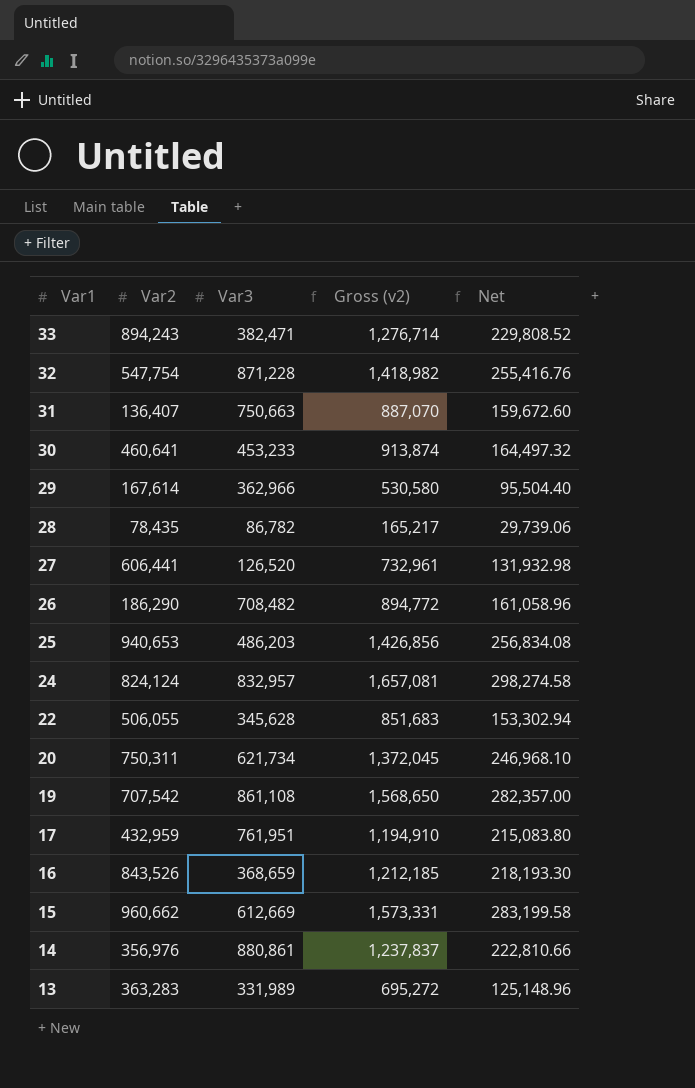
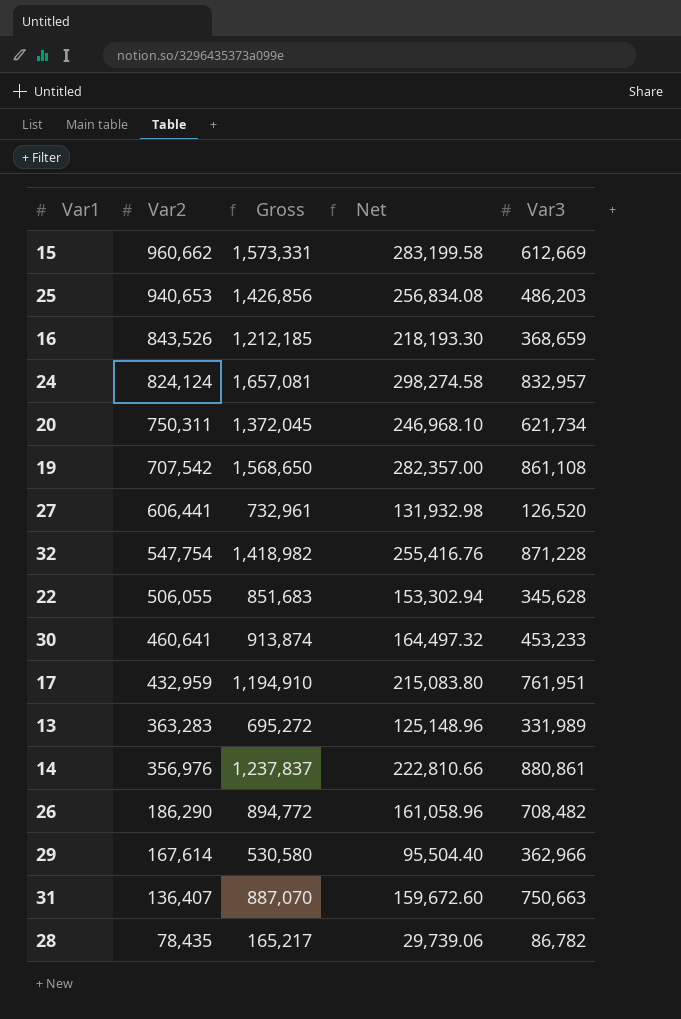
row order: Var1 descending -> Var2 descending
column name: Gross (v2) -> Gross
column Var3 | position: 3 -> 5
row 33: 894,243 | 382,471 | 1,276,714 | 229,808.52 -> none

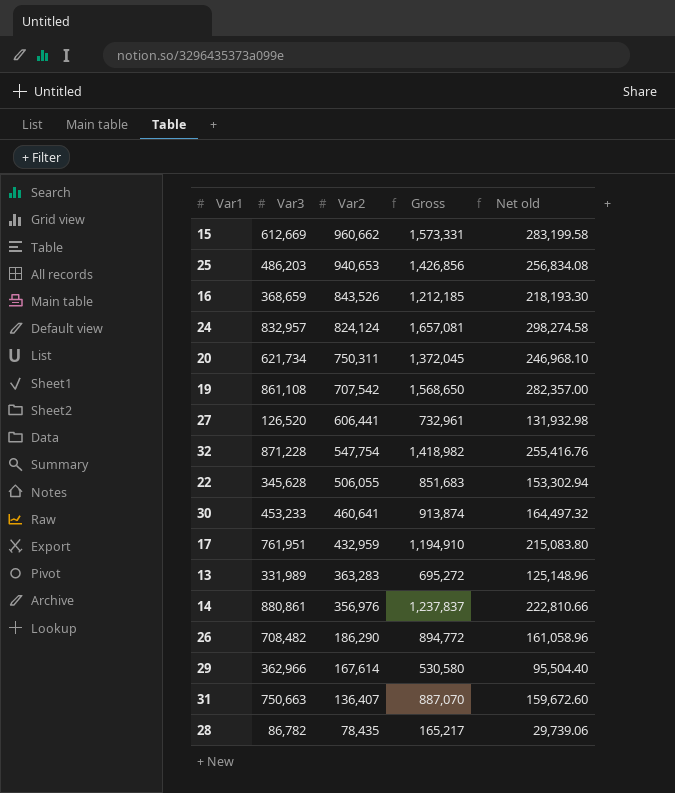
column Var3 | position: 5 -> 2
column name: Net -> Net old

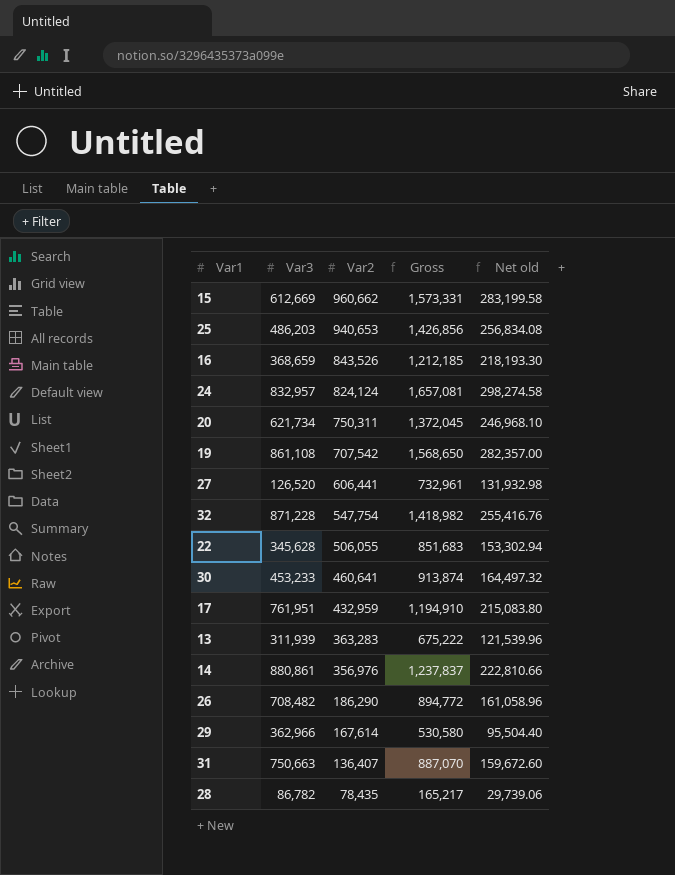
13 | Var3: 331,989 -> 311,939
13 | Gross: 695,272 -> 675,222
13 | Net old: 125,148.96 -> 121,539.96

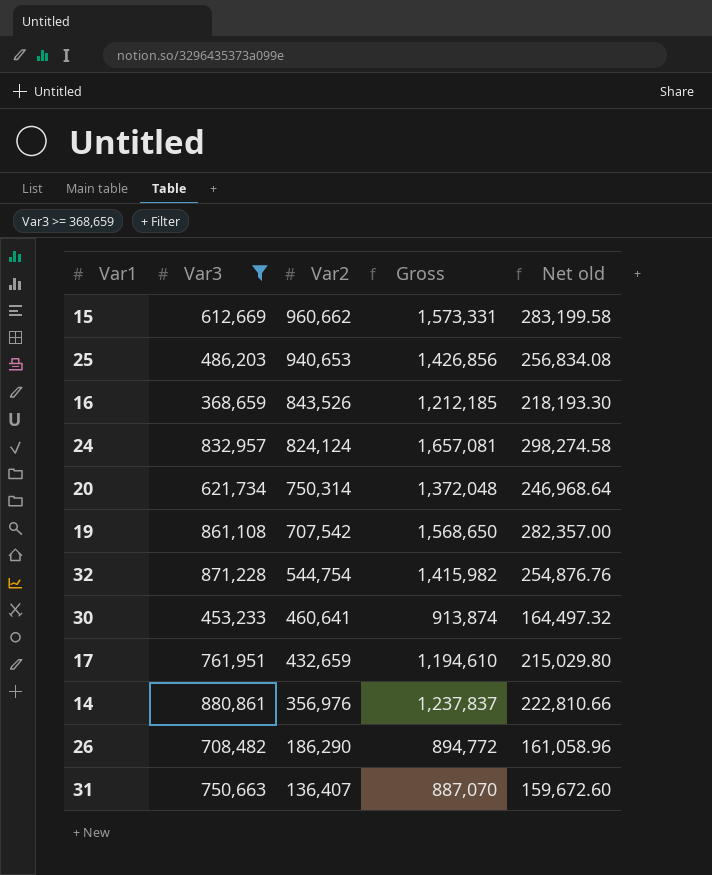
filter: none -> Var3 >= 368,659
20 | Var2: 750,311 -> 750,314
20 | Gross: 1,372,045 -> 1,372,048
20 | Net old: 246,968.10 -> 246,968.64
32 | Var2: 547,754 -> 544,754
32 | Gross: 1,418,982 -> 1,415,982
32 | Net old: 255,416.76 -> 254,876.76
17 | Var2: 432,959 -> 432,659
17 | Gross: 1,194,910 -> 1,194,610
17 | Net old: 215,083.80 -> 215,029.80

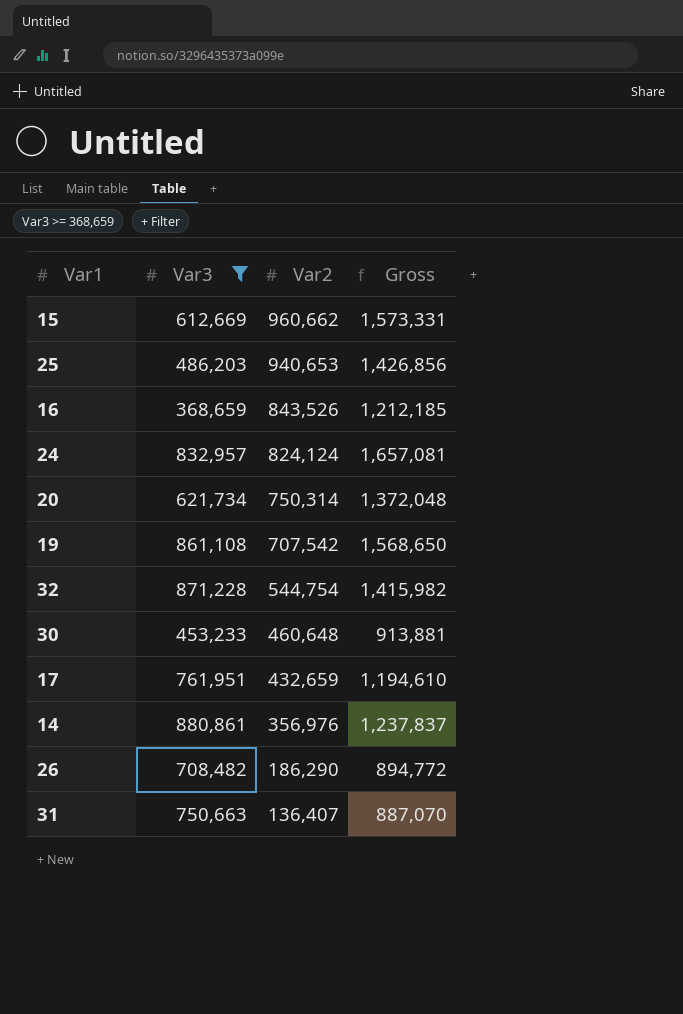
column Net old | formula: [Gross] * 0.18 -> none
30 | Var2: 460,641 -> 460,648
30 | Gross: 913,874 -> 913,881

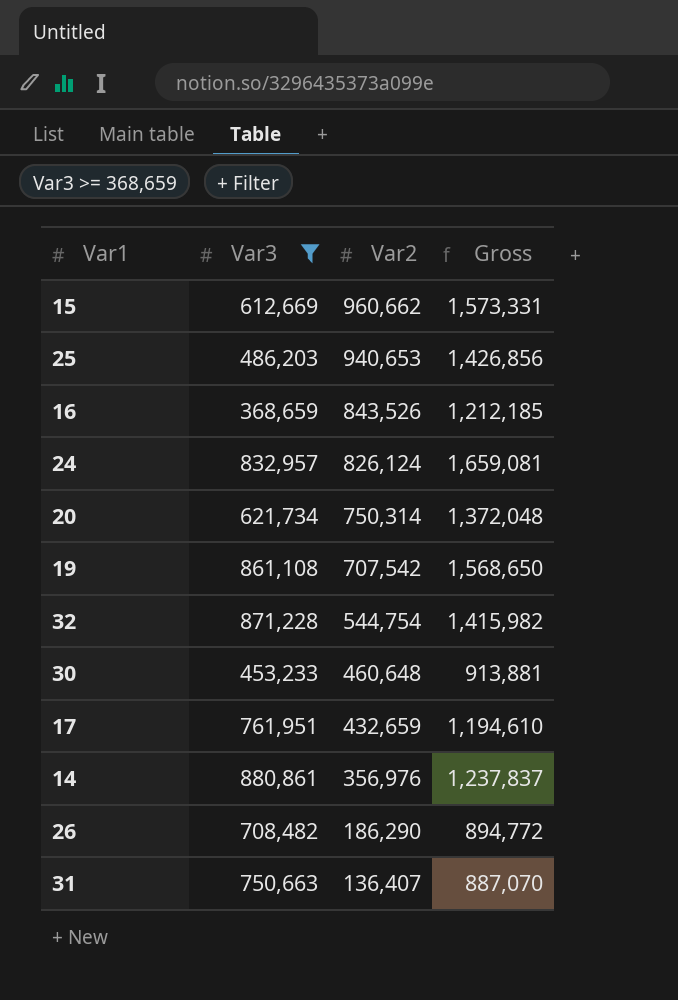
24 | Var2: 824,124 -> 826,124
24 | Gross: 1,657,081 -> 1,659,081

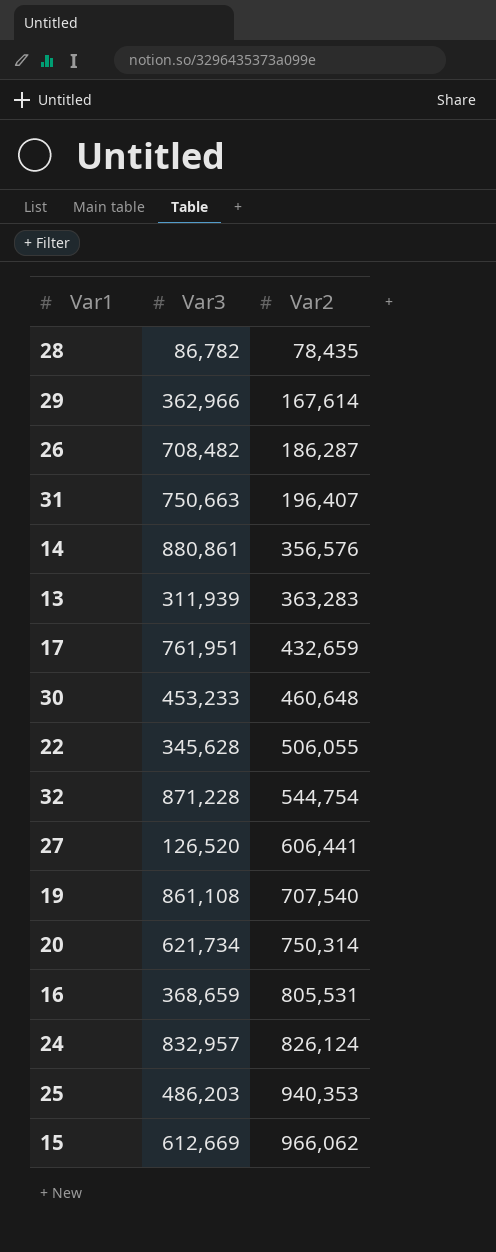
filter: Var3 >= 368,659 -> none
row order: Var2 descending -> Var2 ascending
column Gross | formula: [Var3] + [Var2] -> none
26 | Var2: 186,290 -> 186,287
31 | Var2: 136,407 -> 196,407
14 | Var2: 356,976 -> 356,576
19 | Var2: 707,542 -> 707,540
16 | Var2: 843,526 -> 805,531
25 | Var2: 940,653 -> 940,353
15 | Var2: 960,662 -> 966,062

